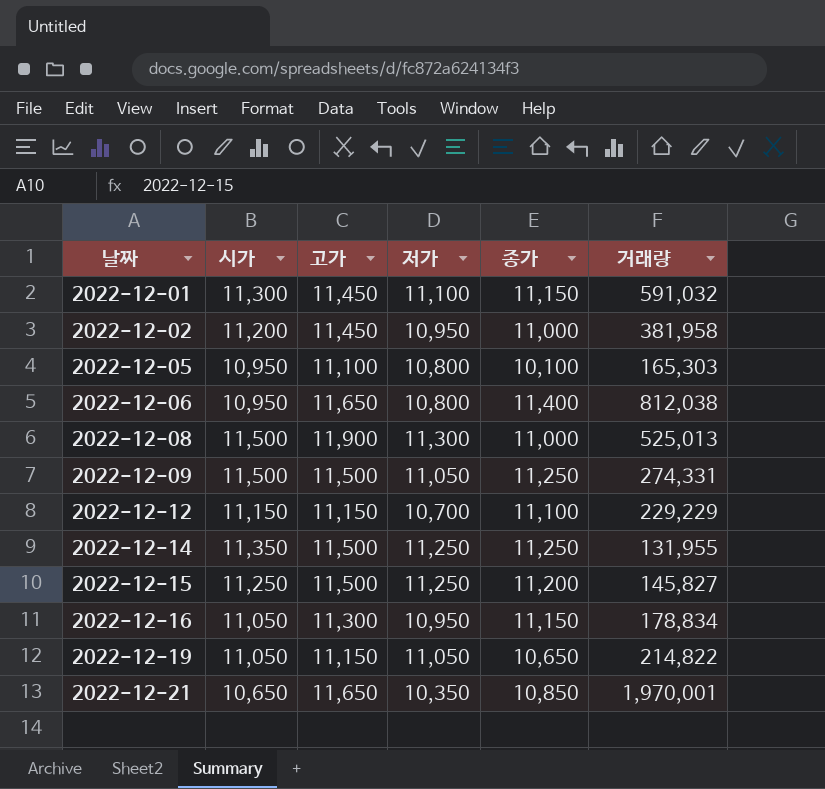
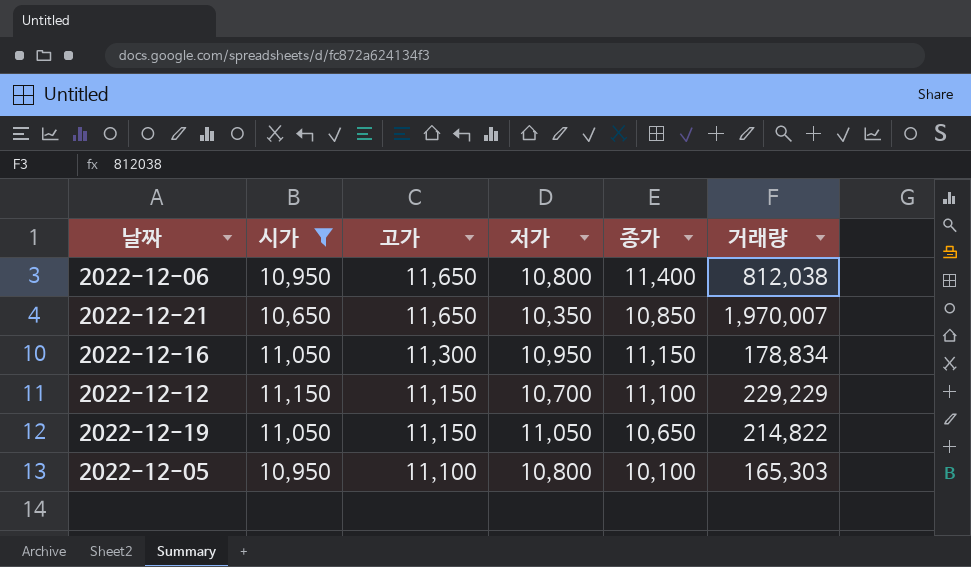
filter: none -> 시가 <= 11,150
row order: 날짜 ascending -> 고가 descending
2022-12-21 | 거래량: 1,970,001 -> 1,970,007

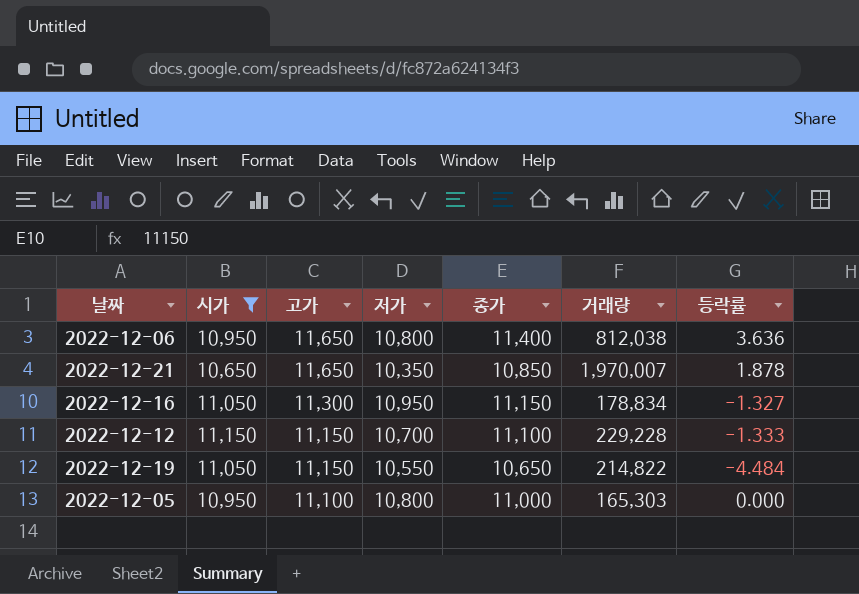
column 등락률 | position: none -> 7
2022-12-12 | 거래량: 229,229 -> 229,228
2022-12-19 | 저가: 11,050 -> 10,550
2022-12-05 | 종가: 10,100 -> 11,000

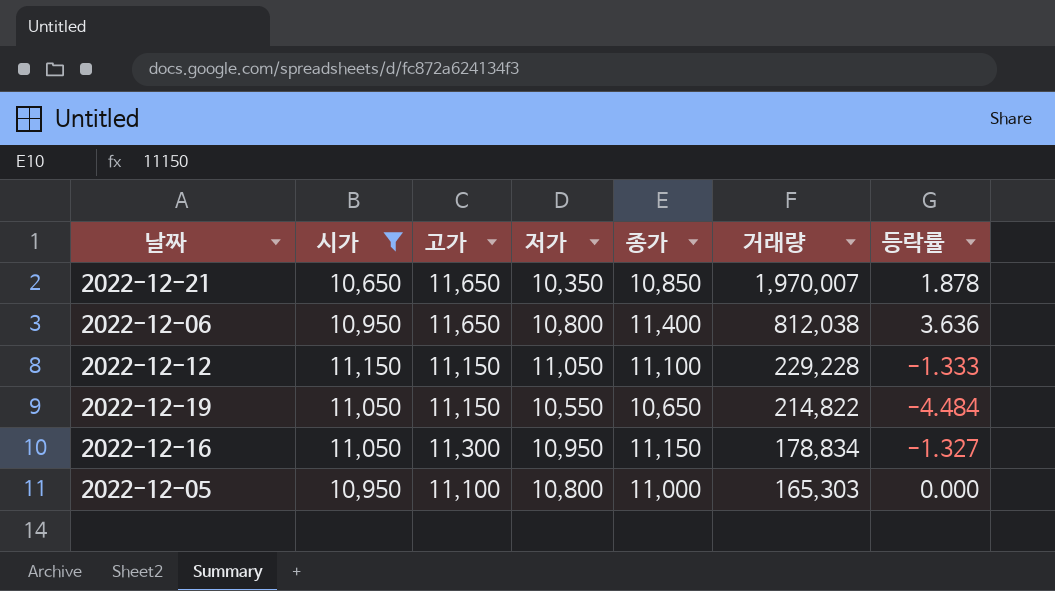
row order: 고가 descending -> 거래량 descending
2022-12-12 | 저가: 10,700 -> 11,050

